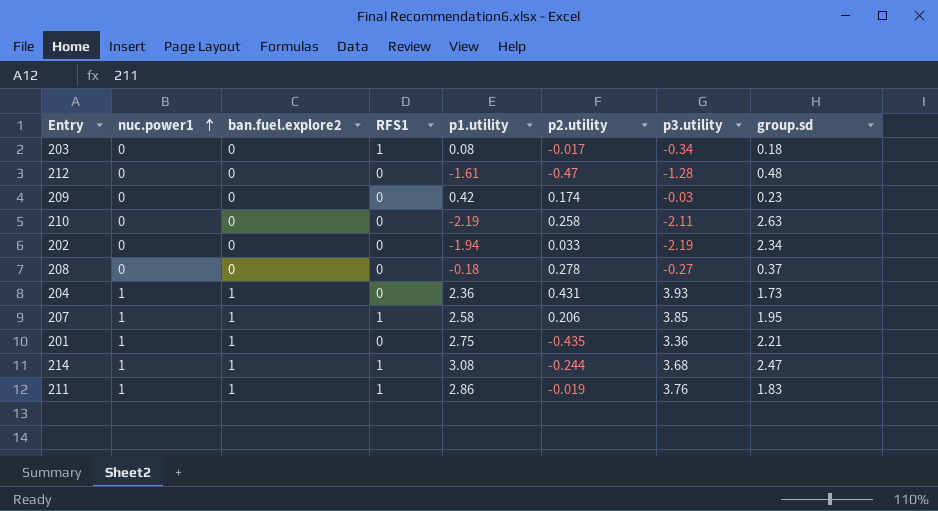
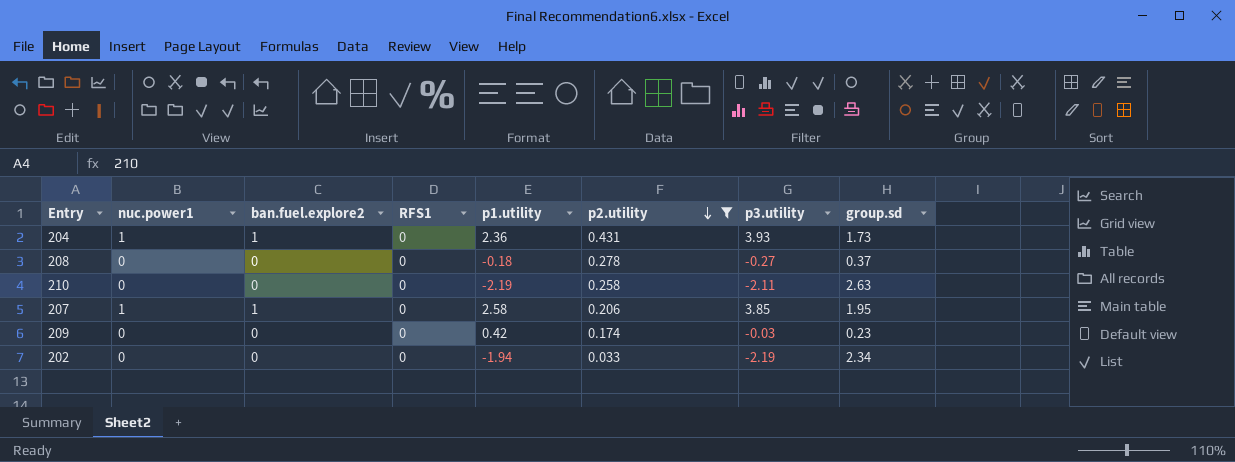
filter: none -> p2.utility >= 0.033
row order: nuc.power1 ascending -> p2.utility descending
207 | RFS1: 1 -> 0

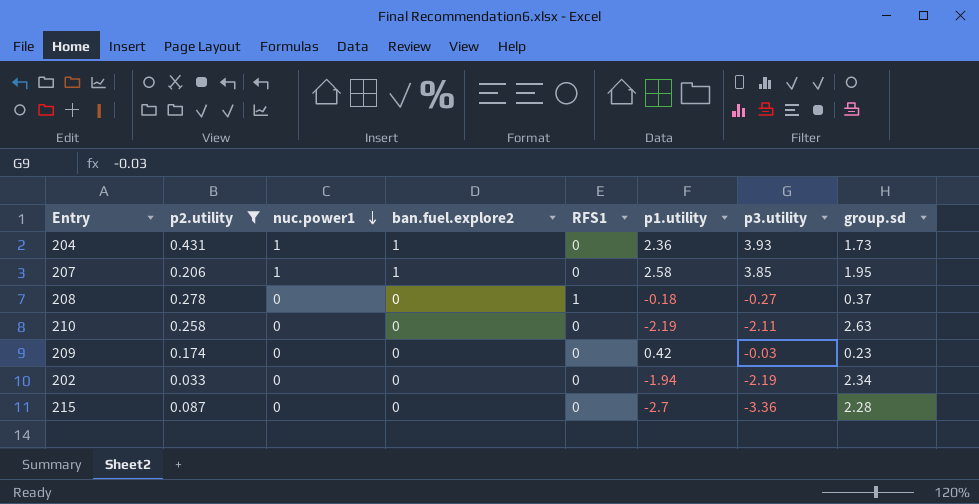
row order: p2.utility descending -> nuc.power1 descending
column p2.utility | position: 6 -> 2
208 | RFS1: 0 -> 1
row 215: none -> 0.087 | 0 | 0 | 0 | -2.7 | -3.36 | 2.28

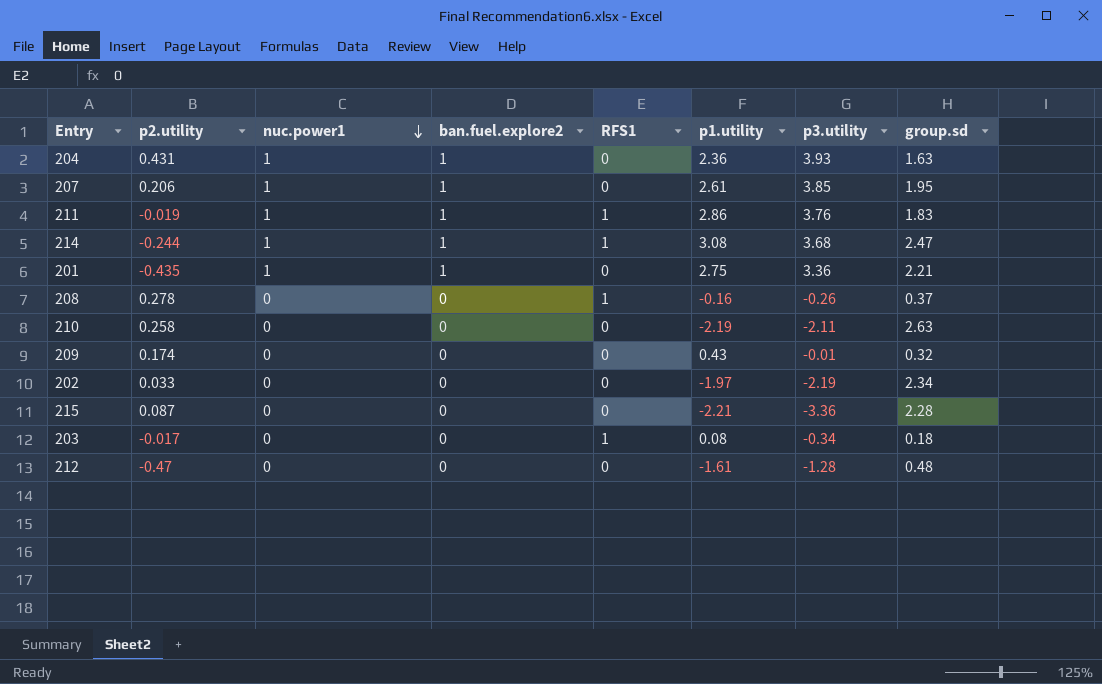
filter: p2.utility >= 0.033 -> none
204 | group.sd: 1.73 -> 1.63
207 | p1.utility: 2.58 -> 2.61
208 | p1.utility: -0.18 -> -0.16
208 | p3.utility: -0.27 -> -0.26
209 | p1.utility: 0.42 -> 0.43
209 | p3.utility: -0.03 -> -0.01
209 | group.sd: 0.23 -> 0.32
202 | p1.utility: -1.94 -> -1.97
215 | p1.utility: -2.7 -> -2.21

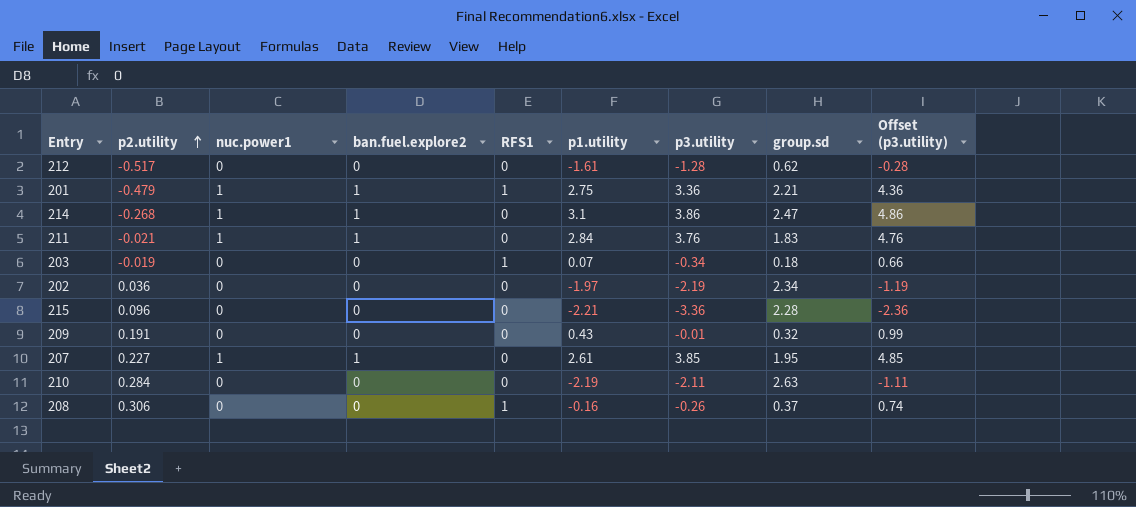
row order: nuc.power1 descending -> p2.utility ascending
column Offset (p3.utility) | formula: none -> [p3.utility] + 1
row 204: 0.431 | 1 | 1 | 0 | 2.36 | 3.93 | 1.63 -> none
212 | p2.utility: -0.47 -> -0.517
212 | group.sd: 0.48 -> 0.62
201 | p2.utility: -0.435 -> -0.479
201 | RFS1: 0 -> 1
214 | p2.utility: -0.244 -> -0.268
214 | RFS1: 1 -> 0
214 | p1.utility: 3.08 -> 3.1
214 | p3.utility: 3.68 -> 3.86
211 | p2.utility: -0.019 -> -0.021
211 | RFS1: 1 -> 0
211 | p1.utility: 2.86 -> 2.84
203 | p2.utility: -0.017 -> -0.019
203 | p1.utility: 0.08 -> 0.07
202 | p2.utility: 0.033 -> 0.036
215 | p2.utility: 0.087 -> 0.096
209 | p2.utility: 0.174 -> 0.191
207 | p2.utility: 0.206 -> 0.227
210 | p2.utility: 0.258 -> 0.284
208 | p2.utility: 0.278 -> 0.306

